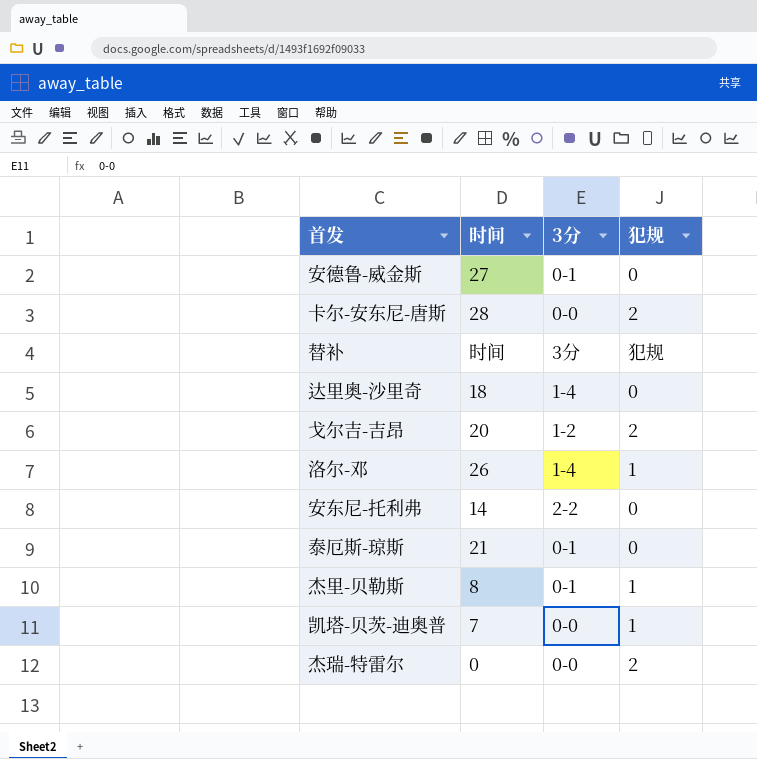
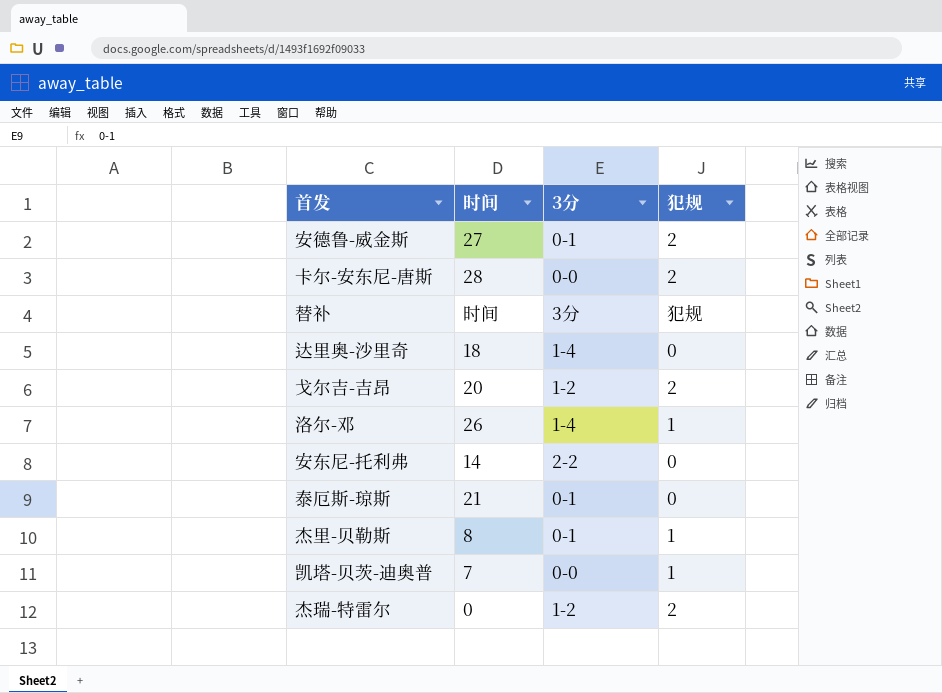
安德鲁-威金斯 | 犯规: 0 -> 2
杰瑞-特雷尔 | 3分: 0-0 -> 1-2

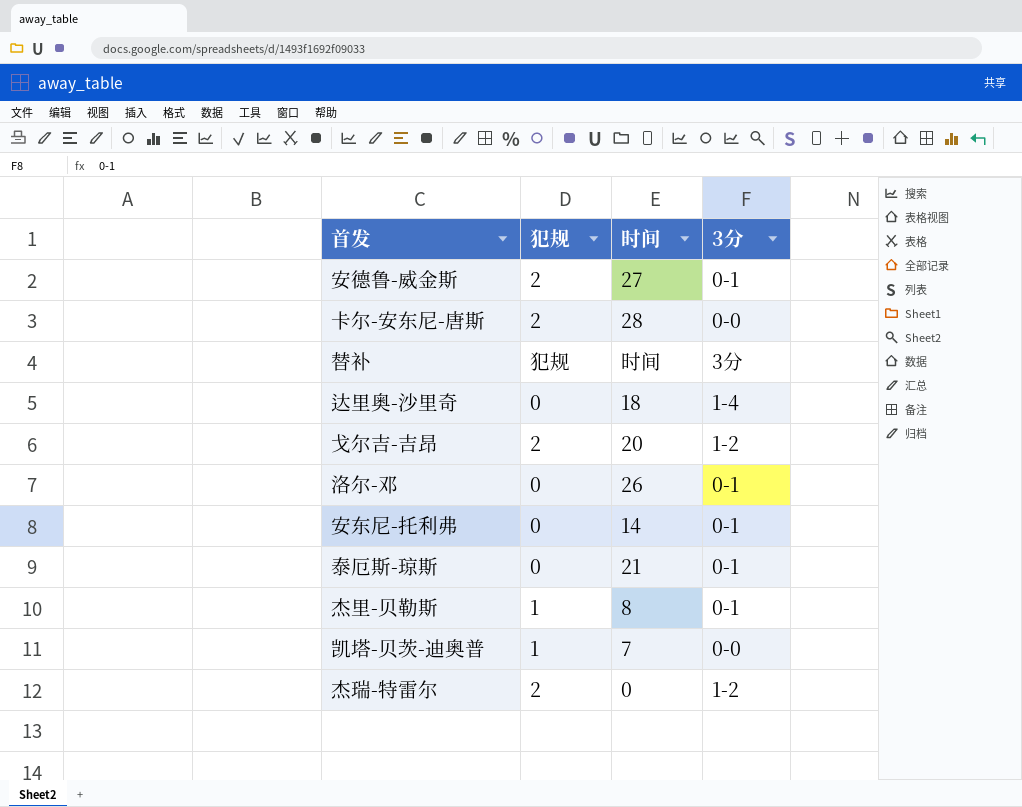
column 犯规 | position: 4 -> 2
洛尔-邓 | 犯规: 1 -> 0
洛尔-邓 | 3分: 1-4 -> 0-1
安东尼-托利弗 | 3分: 2-2 -> 0-1

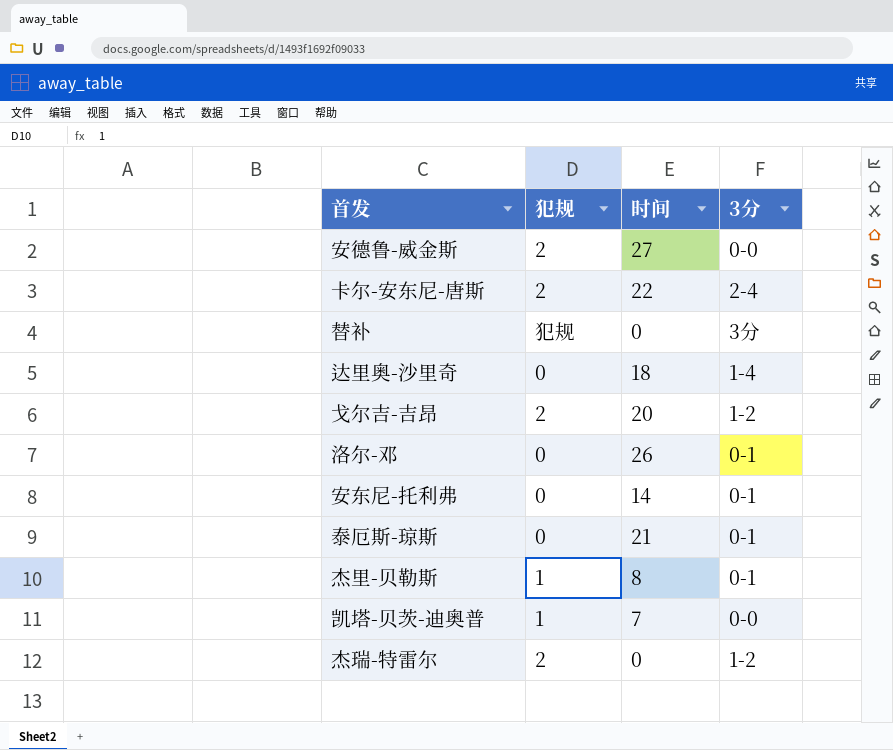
安德鲁-威金斯 | 3分: 0-1 -> 0-0
卡尔-安东尼-唐斯 | 时间: 28 -> 22
卡尔-安东尼-唐斯 | 3分: 0-0 -> 2-4
替补 | 时间: 时间 -> 0

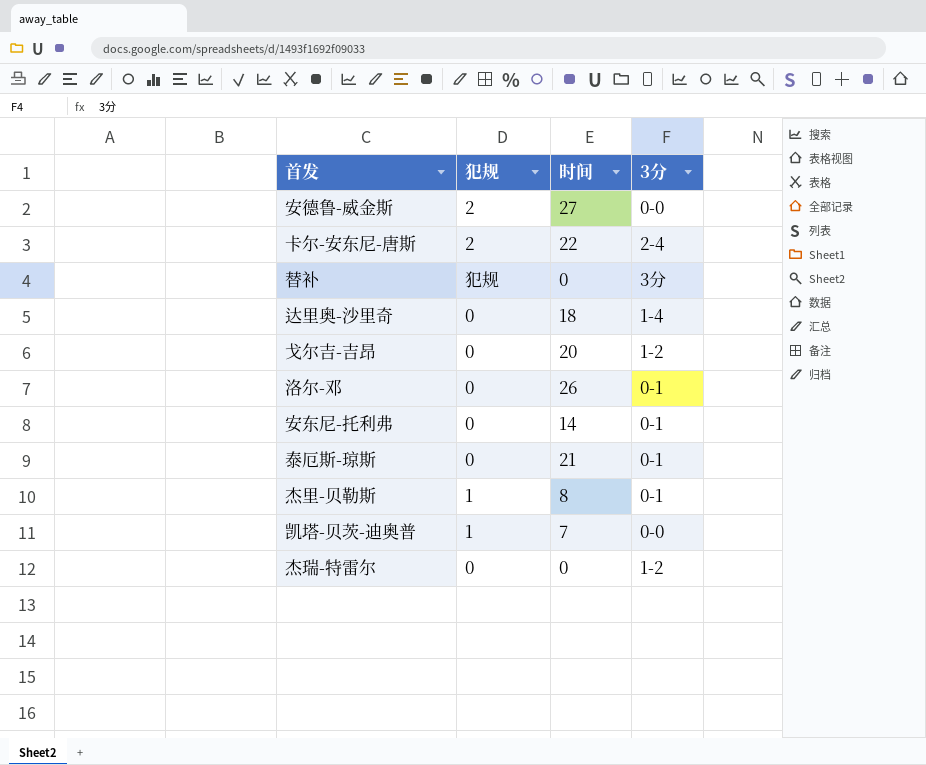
戈尔吉-吉昂 | 犯规: 2 -> 0
杰瑞-特雷尔 | 犯规: 2 -> 0

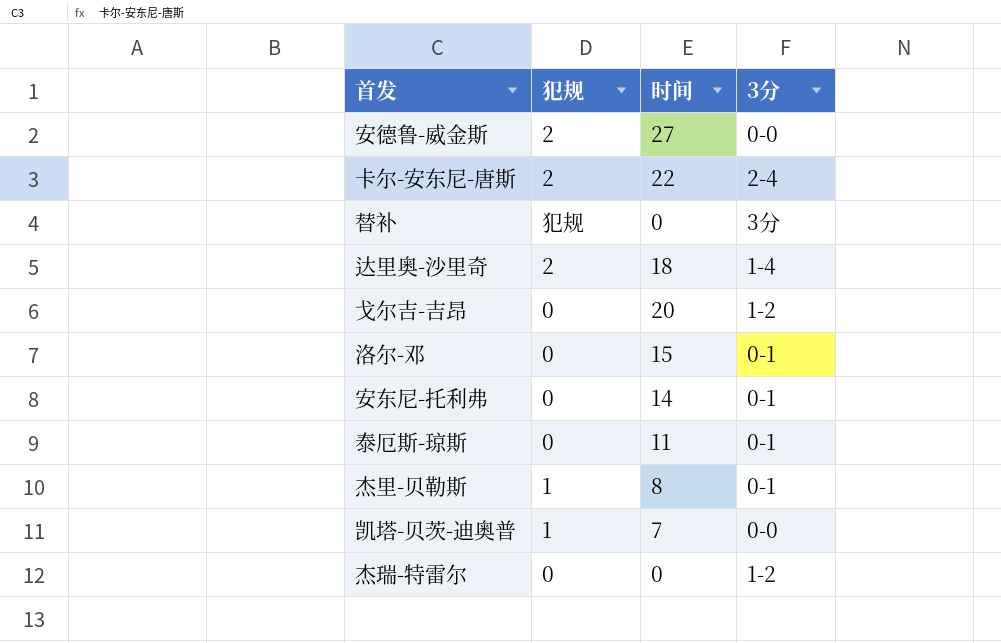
达里奥-沙里奇 | 犯规: 0 -> 2
洛尔-邓 | 时间: 26 -> 15
泰厄斯-琼斯 | 时间: 21 -> 11

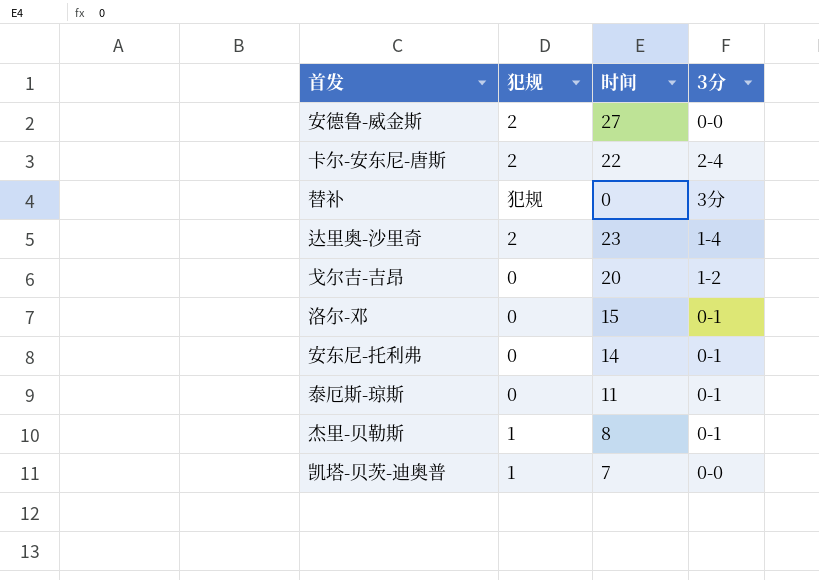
row 杰瑞-特雷尔: 0 | 0 | 1-2 -> none
达里奥-沙里奇 | 时间: 18 -> 23

